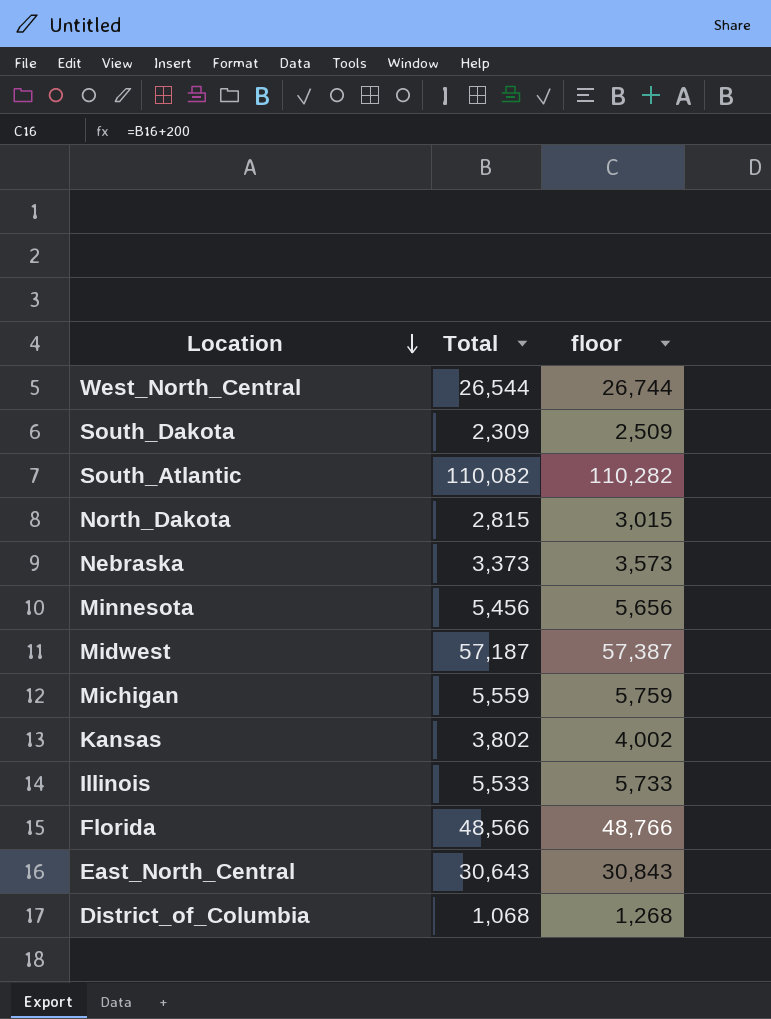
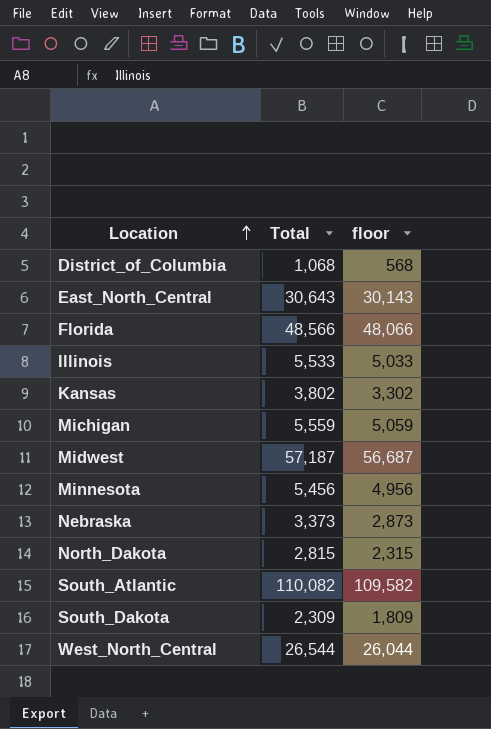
row order: Location descending -> Location ascending
column floor | formula: [Total] + 200 -> [Total] - 500

